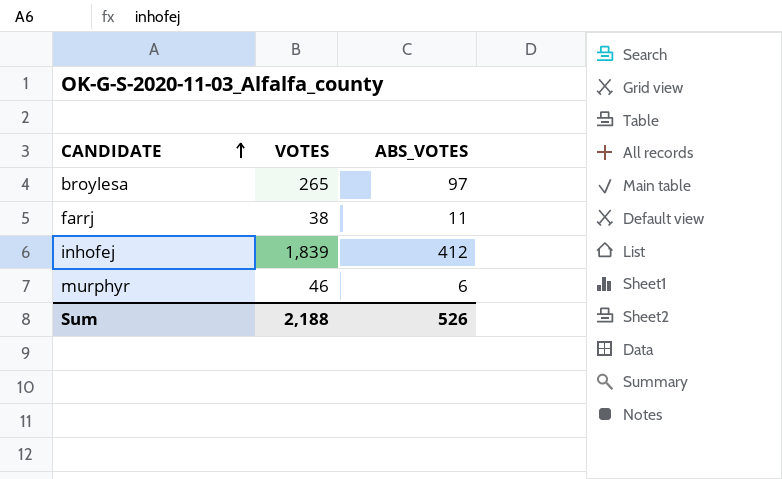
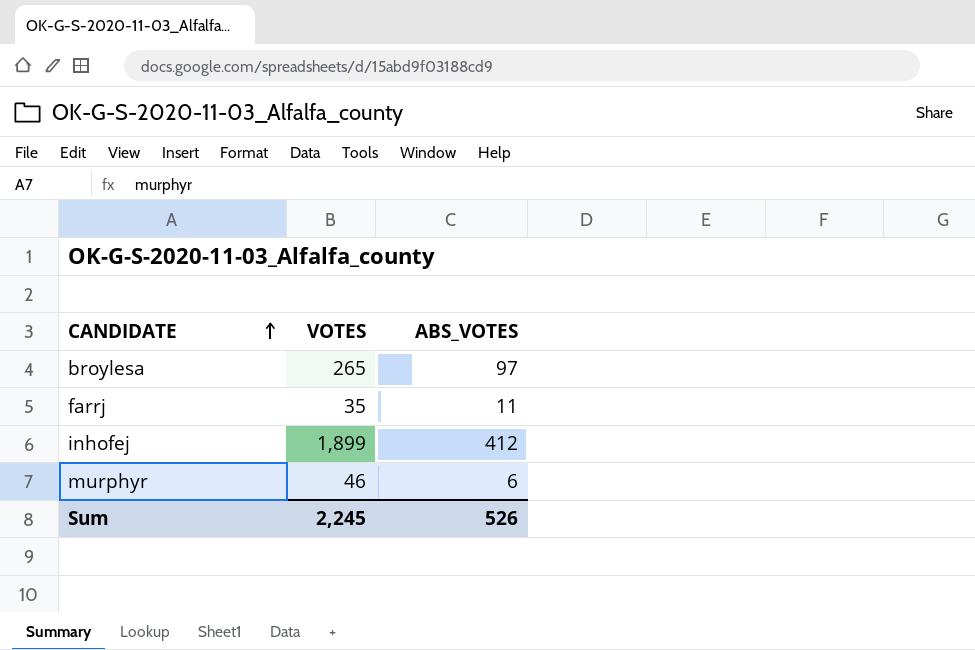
farrj | VOTES: 38 -> 35
inhofej | VOTES: 1,839 -> 1,899
Sum | VOTES: 2,188 -> 2,245

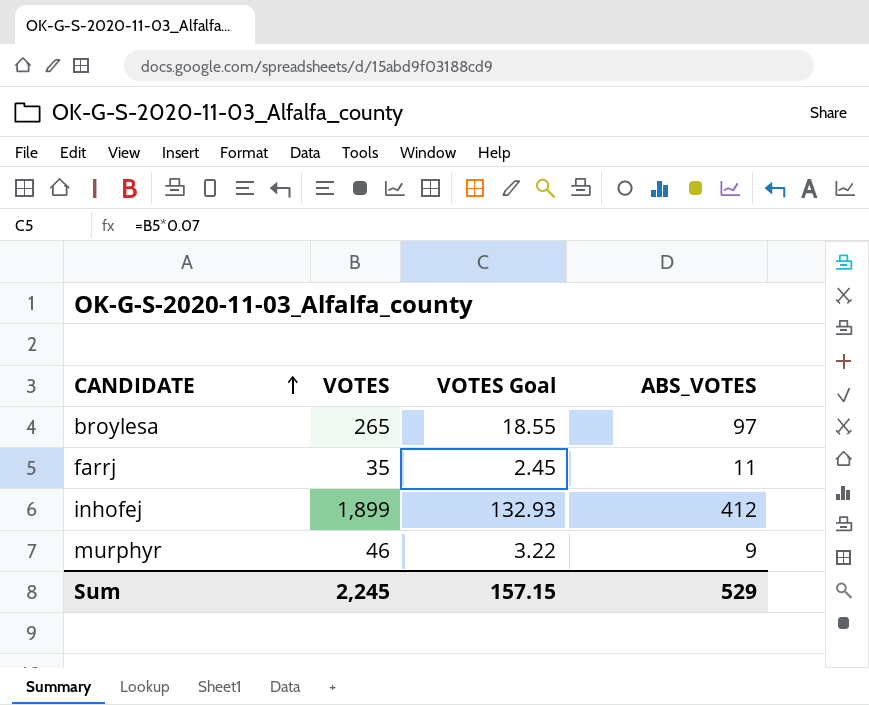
column VOTES Goal | formula: none -> [VOTES] * 0.07
murphyr | ABS_VOTES: 6 -> 9
Sum | ABS_VOTES: 526 -> 529

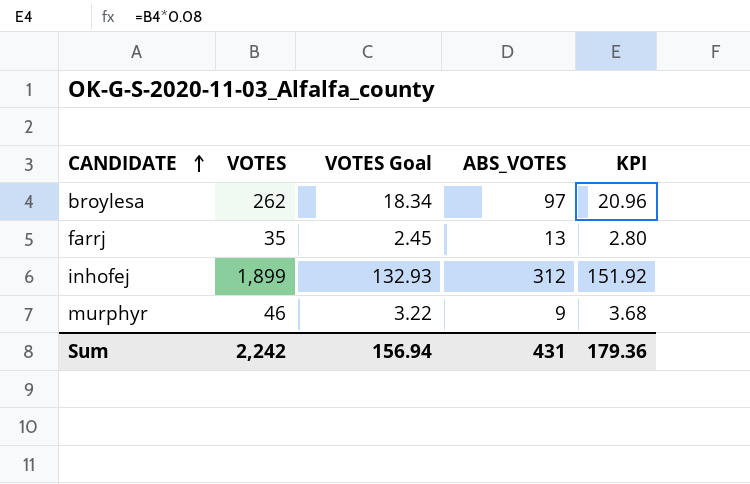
column KPI | formula: none -> [VOTES] * 0.08
broylesa | VOTES: 265 -> 262
broylesa | VOTES Goal: 18.55 -> 18.34
farrj | ABS_VOTES: 11 -> 13
inhofej | ABS_VOTES: 412 -> 312
Sum | VOTES: 2,245 -> 2,242
Sum | VOTES Goal: 157.15 -> 156.94
Sum | ABS_VOTES: 529 -> 431

